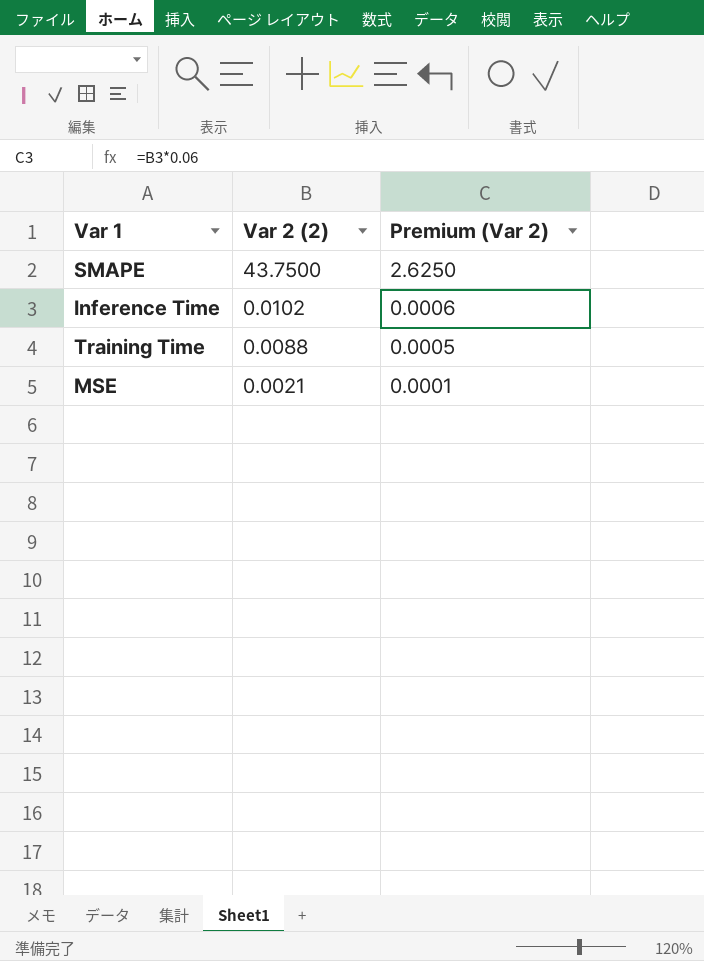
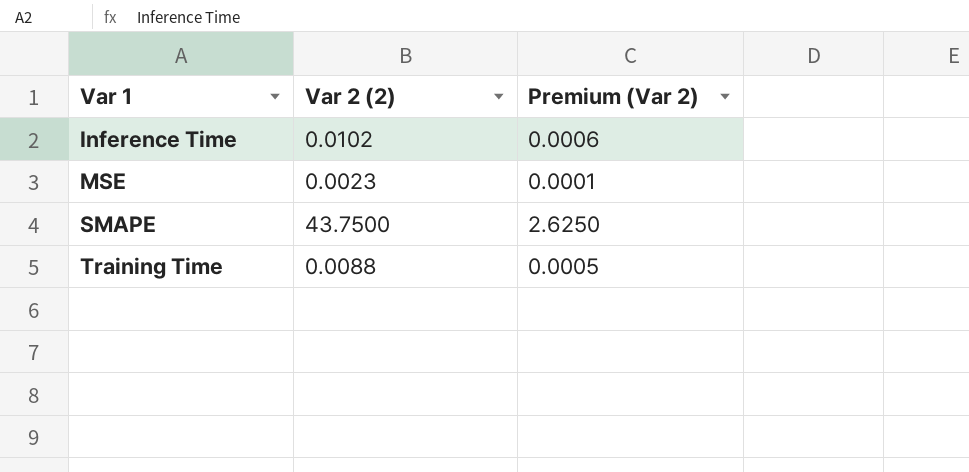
row order: Var 2 (2) descending -> Var 1 ascending
MSE | Var 2 (2): 0.0021 -> 0.0023

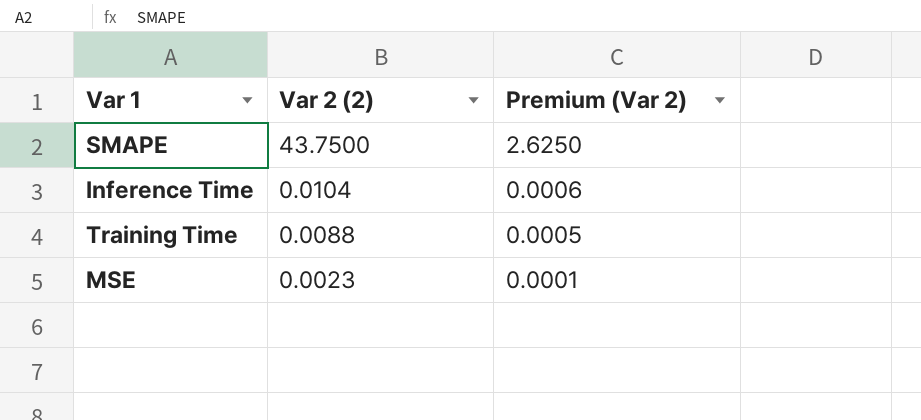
row order: Var 1 ascending -> Var 2 (2) descending
Inference Time | Var 2 (2): 0.0102 -> 0.0104

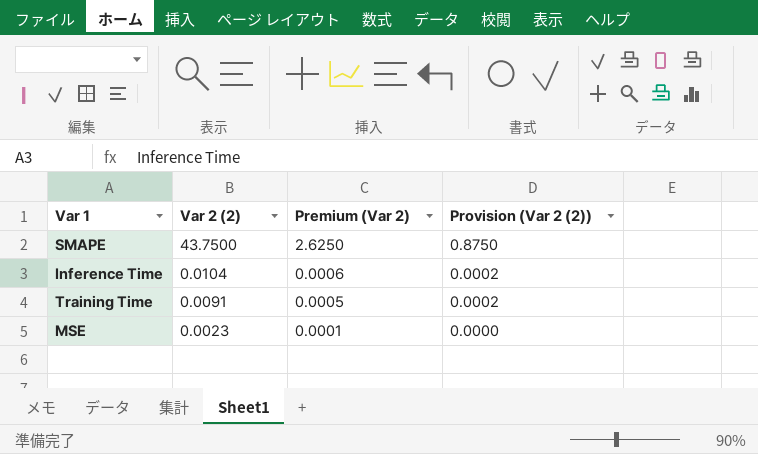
column Provision (Var 2 (2)) | formula: none -> [Var 2 (2)] * 0.02
Training Time | Var 2 (2): 0.0088 -> 0.0091

